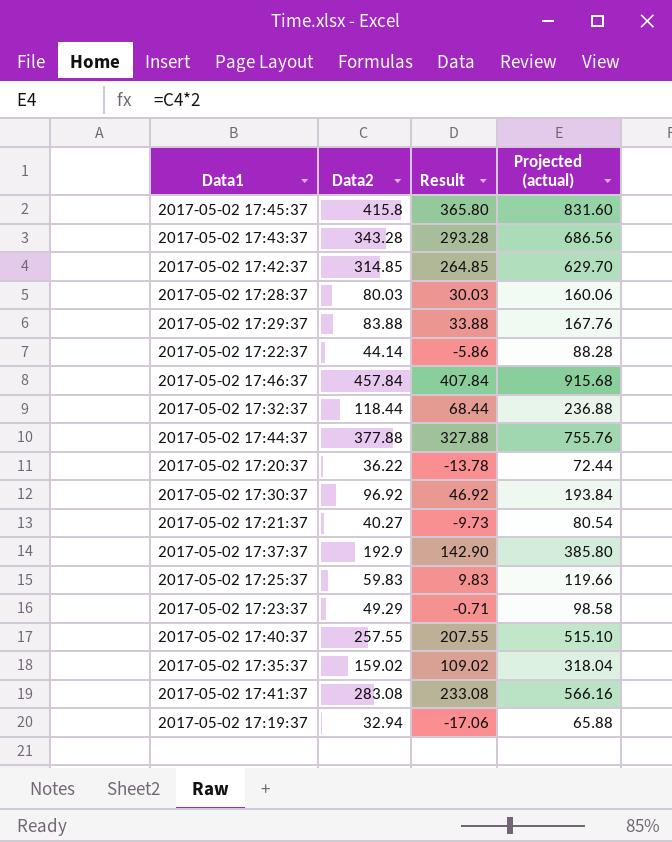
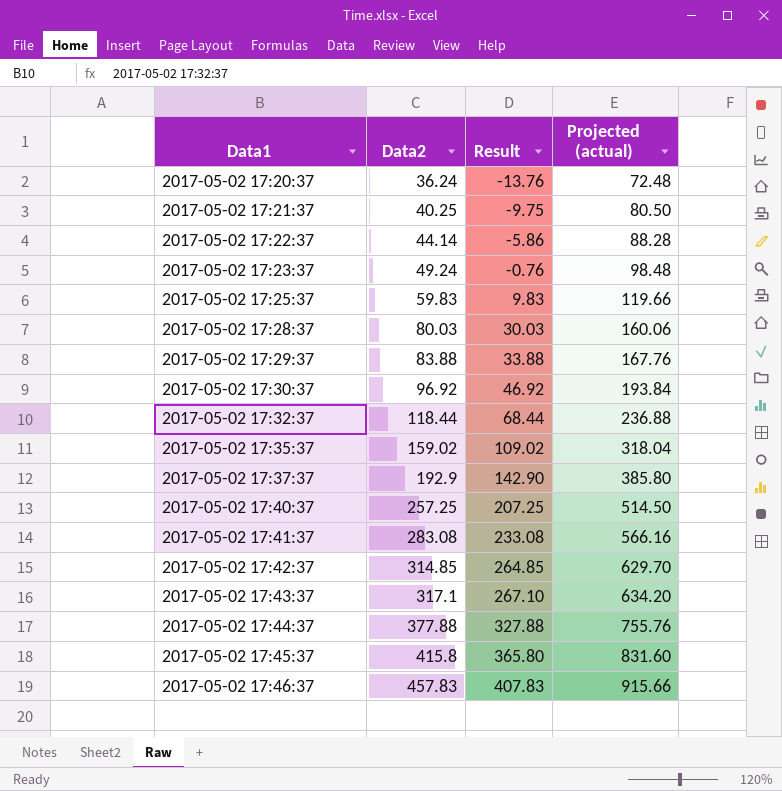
row order: none -> Data1 ascending
row 2017-05-02 17:19:37: 32.94 | -17.06 | 65.88 -> none
2017-05-02 17:20:37 | Data2: 36.22 -> 36.24
2017-05-02 17:20:37 | Result: -13.78 -> -13.76
2017-05-02 17:20:37 | Projected (actual): 72.44 -> 72.48
2017-05-02 17:21:37 | Data2: 40.27 -> 40.25
2017-05-02 17:21:37 | Result: -9.73 -> -9.75
2017-05-02 17:21:37 | Projected (actual): 80.54 -> 80.50
2017-05-02 17:23:37 | Data2: 49.29 -> 49.24
2017-05-02 17:23:37 | Result: -0.71 -> -0.76
2017-05-02 17:23:37 | Projected (actual): 98.58 -> 98.48
2017-05-02 17:40:37 | Data2: 257.55 -> 257.25
2017-05-02 17:40:37 | Result: 207.55 -> 207.25
2017-05-02 17:40:37 | Projected (actual): 515.10 -> 514.50
2017-05-02 17:43:37 | Data2: 343.28 -> 317.1
2017-05-02 17:43:37 | Result: 293.28 -> 267.10
2017-05-02 17:43:37 | Projected (actual): 686.56 -> 634.20
2017-05-02 17:46:37 | Data2: 457.84 -> 457.83
2017-05-02 17:46:37 | Result: 407.84 -> 407.83
2017-05-02 17:46:37 | Projected (actual): 915.68 -> 915.66

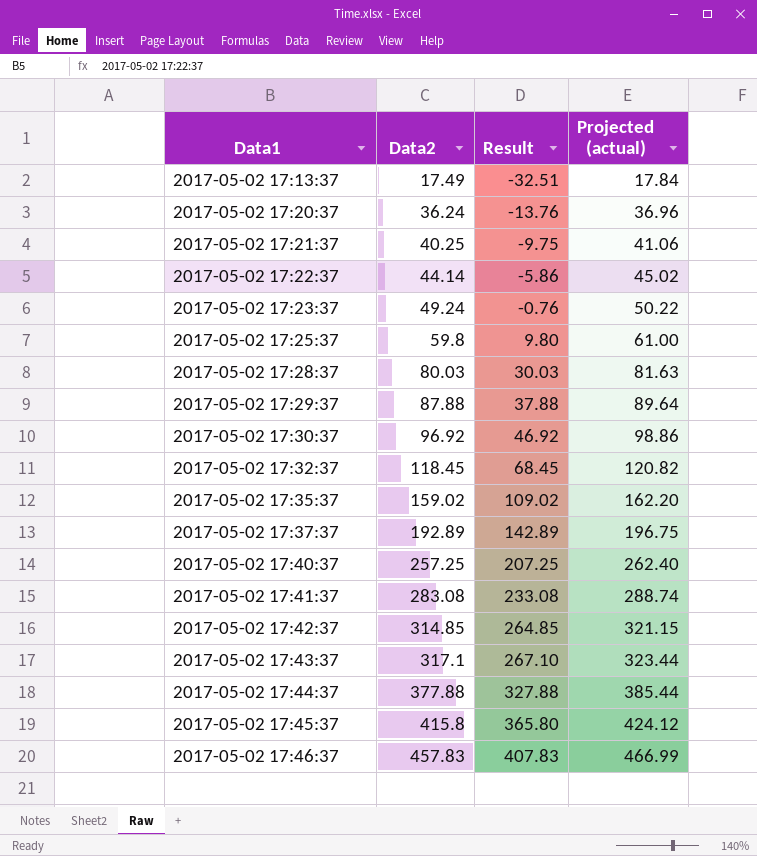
column Projected (actual) | formula: [Data2] * 2 -> [Data2] * 1.02
row 2017-05-02 17:13:37: none -> 17.49 | -32.51 | 17.84
2017-05-02 17:25:37 | Data2: 59.83 -> 59.8
2017-05-02 17:25:37 | Result: 9.83 -> 9.80
2017-05-02 17:29:37 | Data2: 83.88 -> 87.88
2017-05-02 17:29:37 | Result: 33.88 -> 37.88
2017-05-02 17:32:37 | Data2: 118.44 -> 118.45
2017-05-02 17:32:37 | Result: 68.44 -> 68.45
2017-05-02 17:37:37 | Data2: 192.9 -> 192.89
2017-05-02 17:37:37 | Result: 142.90 -> 142.89

